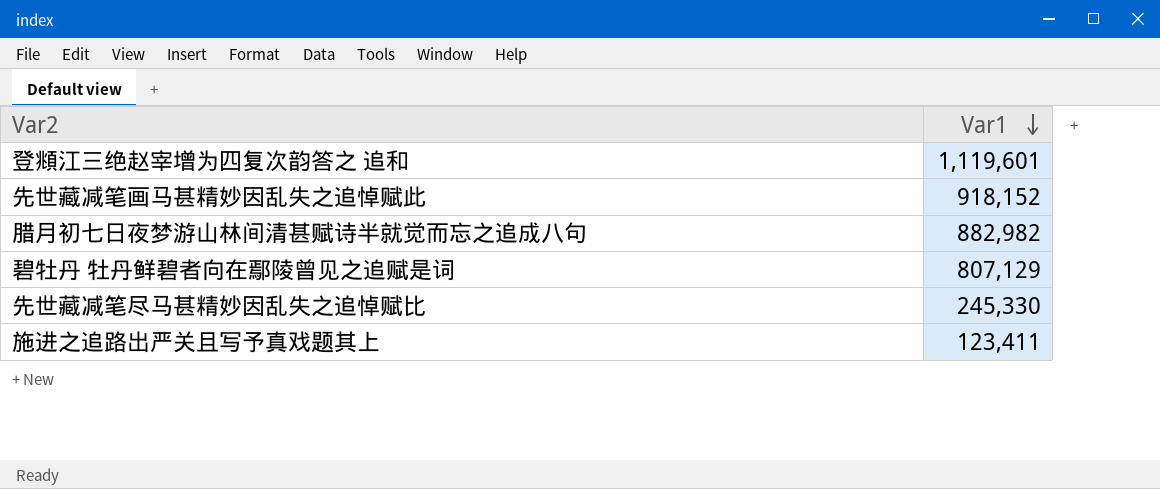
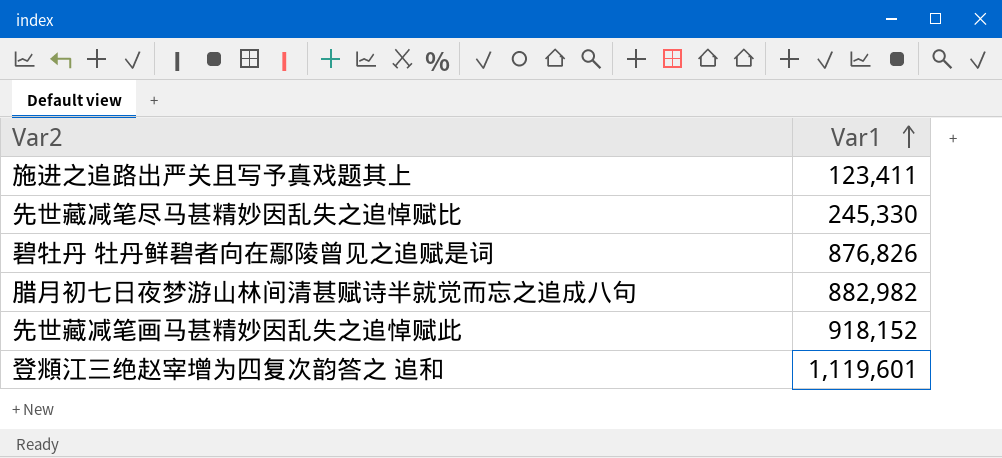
row order: Var1 descending -> Var1 ascending
碧牡丹 牡丹鲜碧者向在鄢陵曾见之追赋是词 | Var1: 807,129 -> 876,826

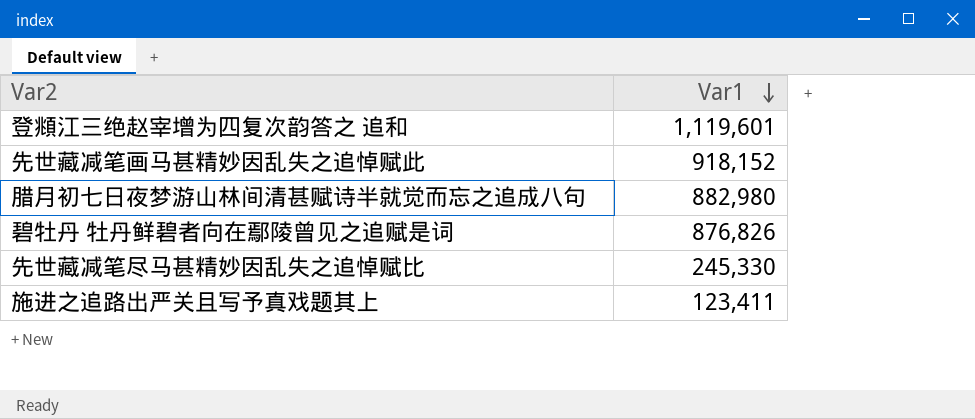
row order: Var1 ascending -> Var1 descending
腊月初七日夜梦游山林间清甚赋诗半就觉而忘之追成八句 | Var1: 882,982 -> 882,980

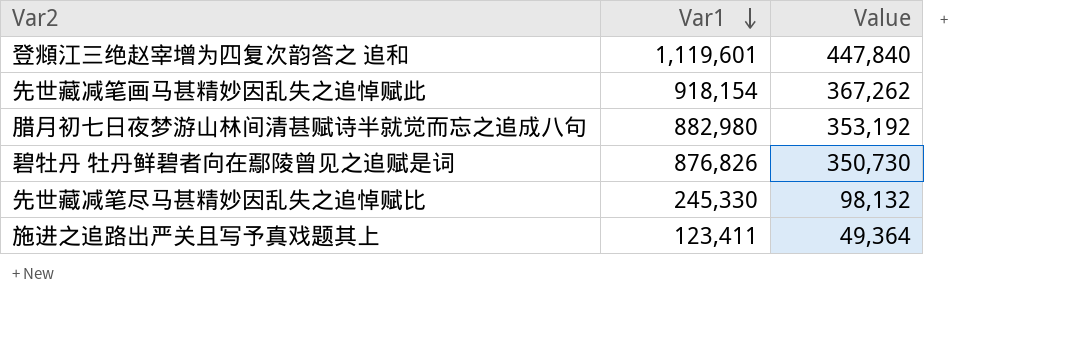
column Value | formula: none -> [Var1] * 0.4
先世藏减笔画马甚精妙因乱失之追悼赋此 | Var1: 918,152 -> 918,154

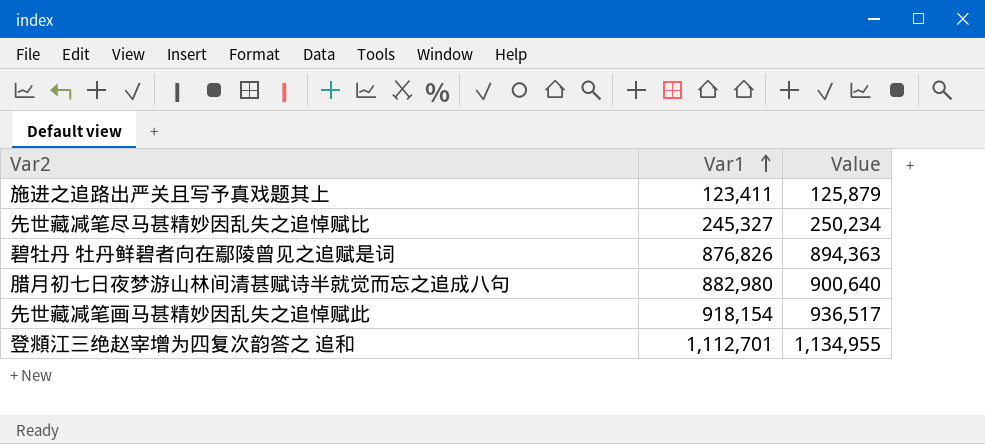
row order: Var1 descending -> Var1 ascending
column Value | formula: [Var1] * 0.4 -> [Var1] * 1.02
先世藏减笔尽马甚精妙因乱失之追悼赋比 | Var1: 245,330 -> 245,327
登頫江三绝赵宰增为四复次韵答之 追和 | Var1: 1,119,601 -> 1,112,701

